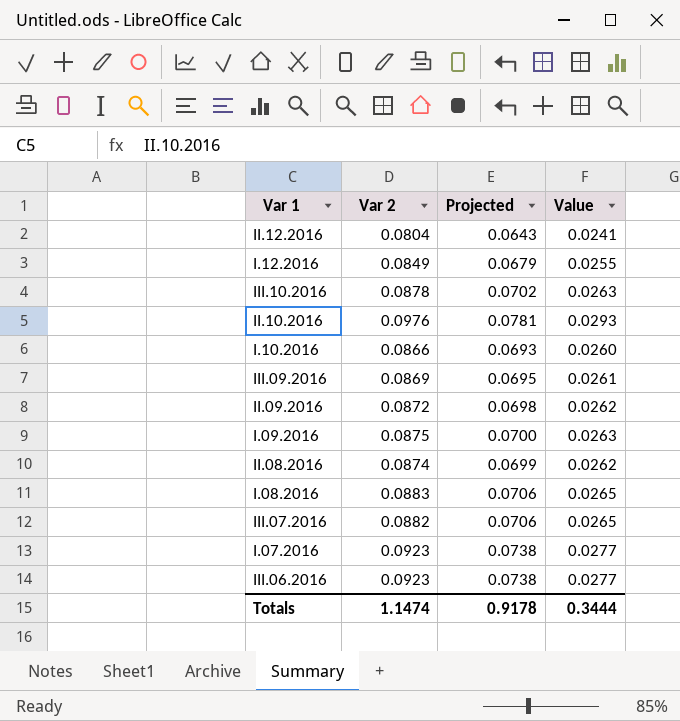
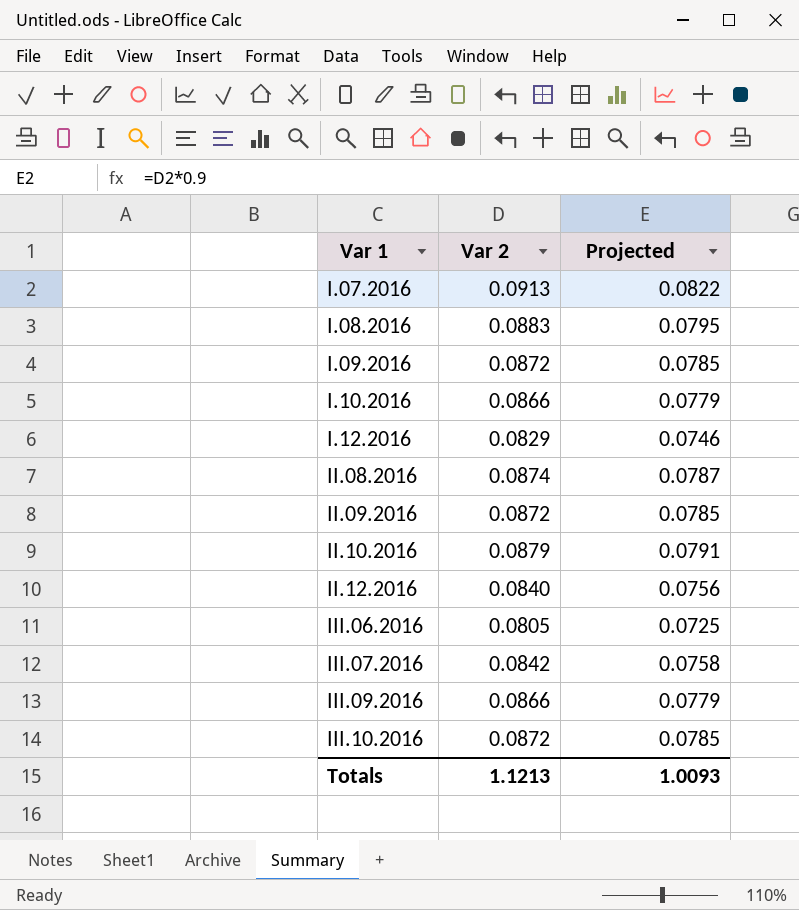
row order: none -> Var 1 ascending
column Value | formula: [Var 2] * 0.3 -> none
column Projected | formula: [Var 2] * 0.8 -> [Var 2] * 0.9
I.07.2016 | Var 2: 0.0923 -> 0.0913
I.09.2016 | Var 2: 0.0875 -> 0.0872
I.12.2016 | Var 2: 0.0849 -> 0.0829
II.10.2016 | Var 2: 0.0976 -> 0.0879
II.12.2016 | Var 2: 0.0804 -> 0.0840
III.06.2016 | Var 2: 0.0923 -> 0.0805
III.07.2016 | Var 2: 0.0882 -> 0.0842
III.09.2016 | Var 2: 0.0869 -> 0.0866
III.10.2016 | Var 2: 0.0878 -> 0.0872
Totals | Var 2: 1.1474 -> 1.1213
Totals | Projected: 0.9178 -> 1.0093

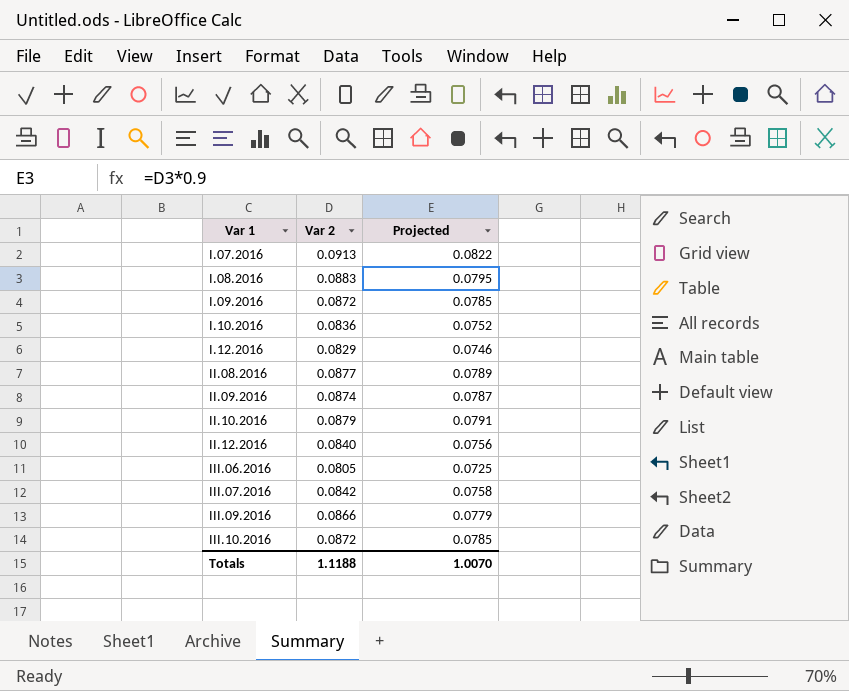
I.10.2016 | Var 2: 0.0866 -> 0.0836
I.10.2016 | Projected: 0.0779 -> 0.0752
II.08.2016 | Var 2: 0.0874 -> 0.0877
II.08.2016 | Projected: 0.0787 -> 0.0789
II.09.2016 | Var 2: 0.0872 -> 0.0874
II.09.2016 | Projected: 0.0785 -> 0.0787
Totals | Var 2: 1.1213 -> 1.1188
Totals | Projected: 1.0093 -> 1.0070

